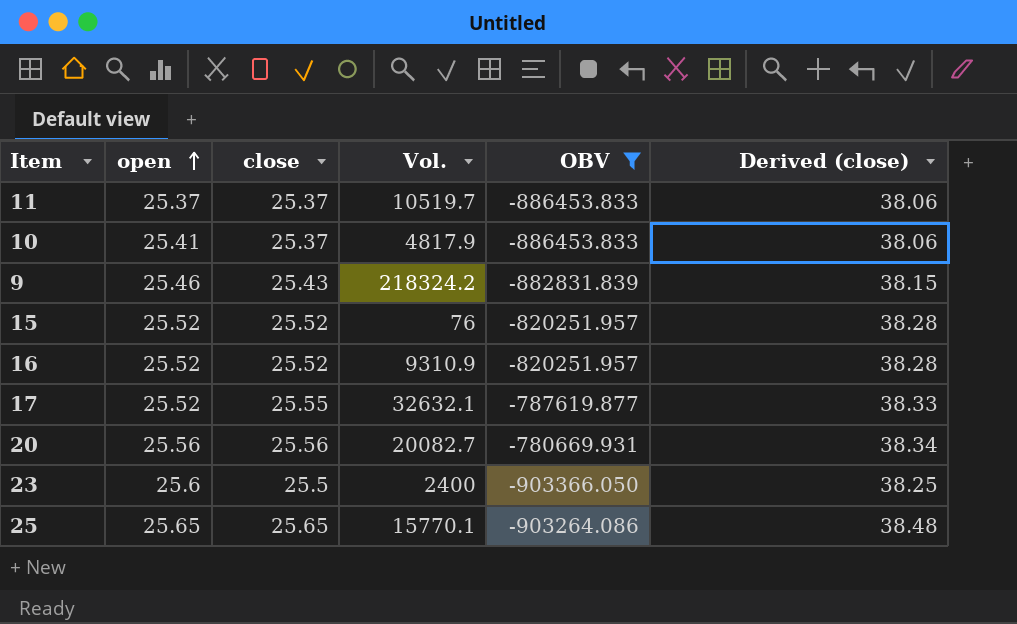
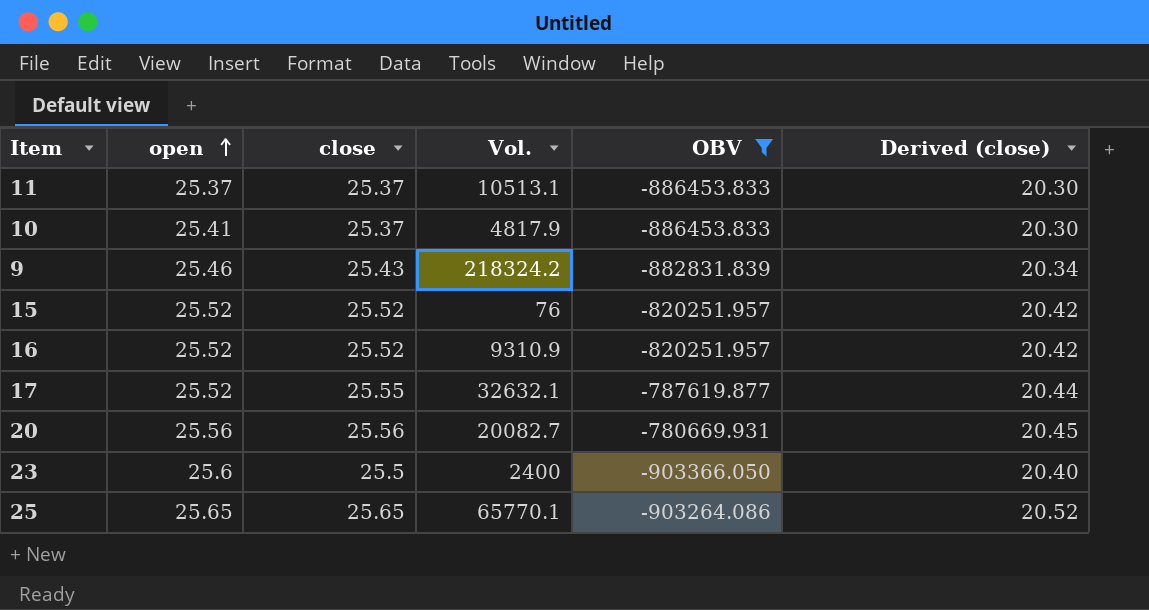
column Derived (close) | formula: [close] * 1.5 -> [close] * 0.8
11 | Vol.: 10519.7 -> 10513.1
25 | Vol.: 15770.1 -> 65770.1

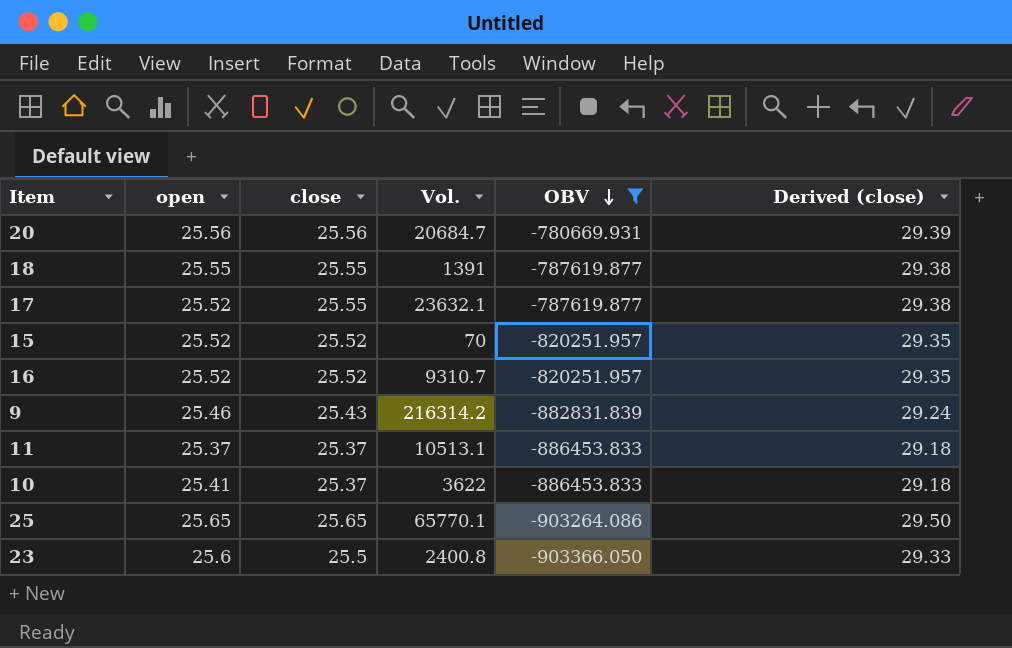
row order: open ascending -> OBV descending
column Derived (close) | formula: [close] * 0.8 -> [close] * 1.15
20 | Vol.: 20082.7 -> 20684.7
row 18: none -> 25.55 | 25.55 | 1391 | -787619.877 | 29.38
17 | Vol.: 32632.1 -> 23632.1
15 | Vol.: 76 -> 70
16 | Vol.: 9310.9 -> 9310.7
9 | Vol.: 218324.2 -> 216314.2
10 | Vol.: 4817.9 -> 3622
23 | Vol.: 2400 -> 2400.8

